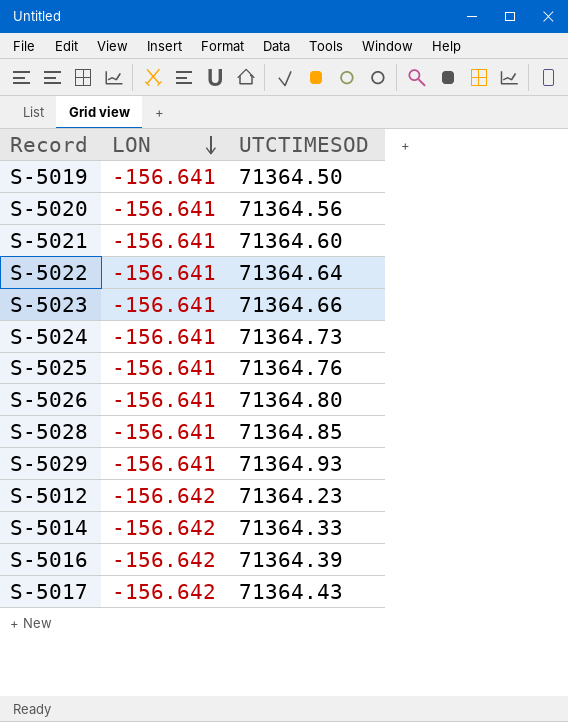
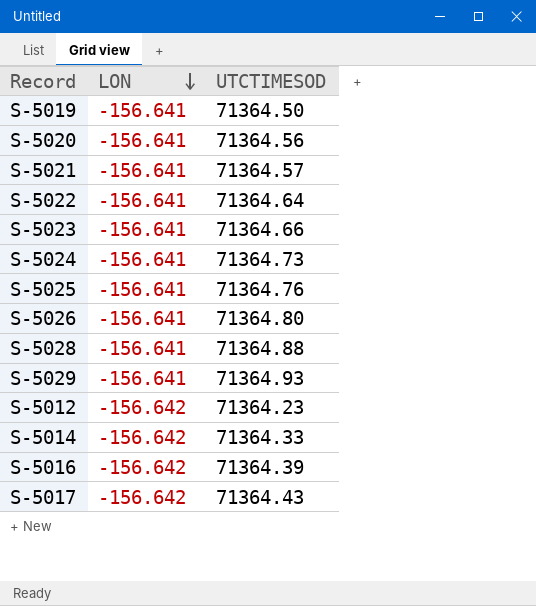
S-5021 | UTCTIMESOD: 71364.60 -> 71364.57
S-5028 | UTCTIMESOD: 71364.85 -> 71364.88

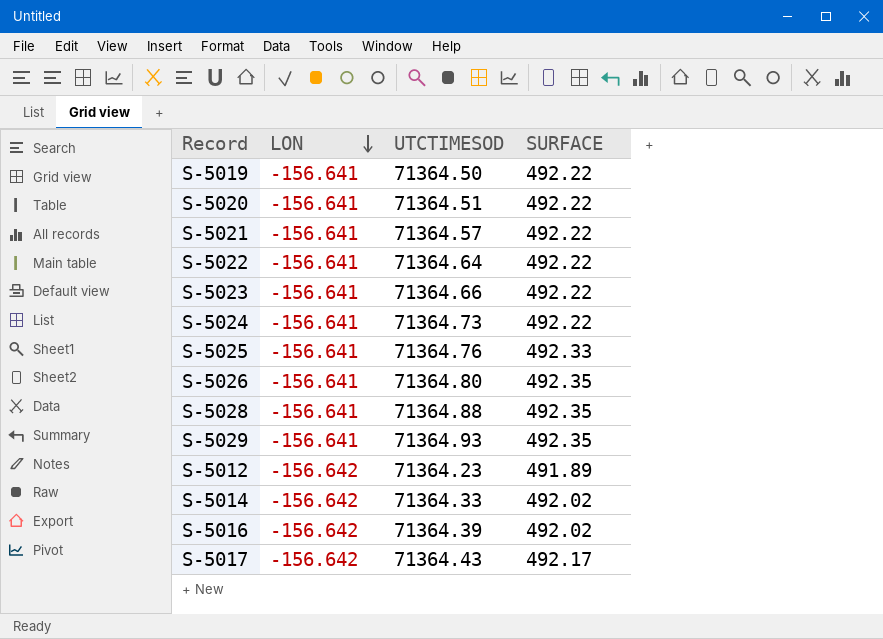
column SURFACE | position: none -> 4
S-5020 | UTCTIMESOD: 71364.56 -> 71364.51

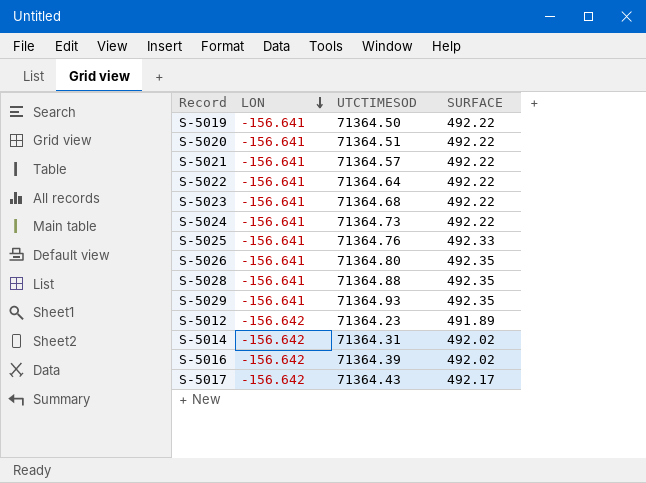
S-5023 | UTCTIMESOD: 71364.66 -> 71364.68
S-5014 | UTCTIMESOD: 71364.33 -> 71364.31

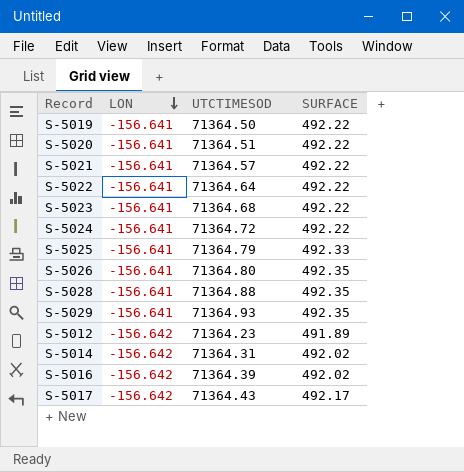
S-5024 | UTCTIMESOD: 71364.73 -> 71364.72
S-5025 | UTCTIMESOD: 71364.76 -> 71364.79

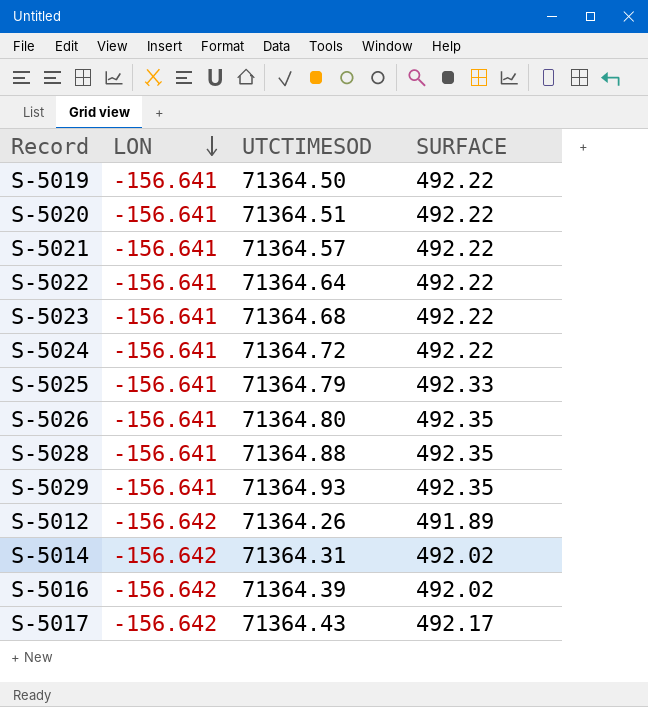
S-5012 | UTCTIMESOD: 71364.23 -> 71364.26

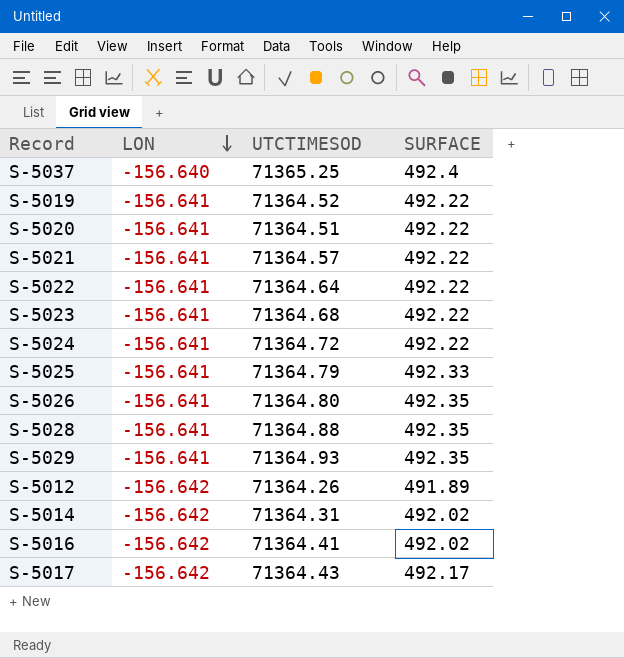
row S-5037: none -> -156.640 | 71365.25 | 492.4
S-5019 | UTCTIMESOD: 71364.50 -> 71364.52
S-5016 | UTCTIMESOD: 71364.39 -> 71364.41

